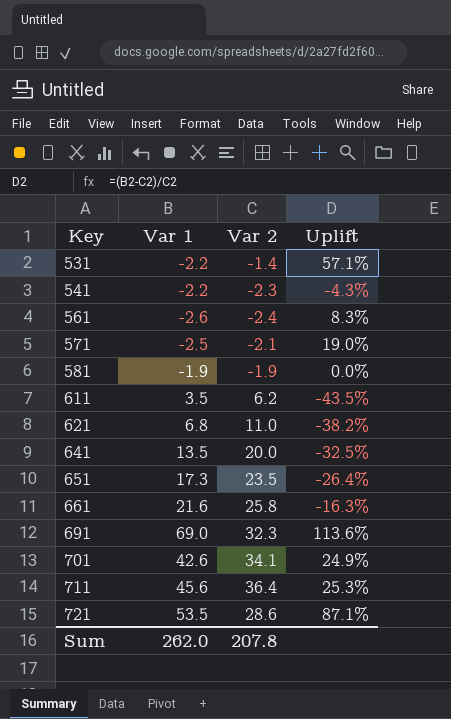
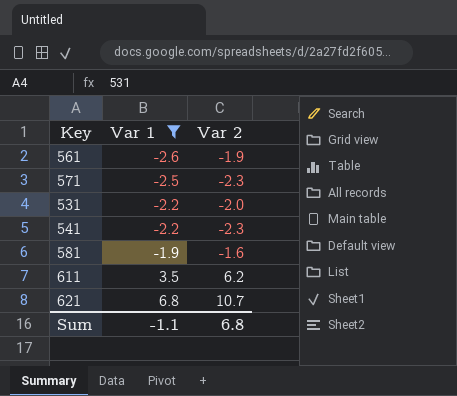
filter: none -> Var 1 <= 6.8
row order: Key ascending -> Var 1 ascending
column Uplift | formula: ([Var 1] - [Var 2]) / [Var 2] -> none
561 | Var 2: -2.4 -> -1.9
571 | Var 2: -2.1 -> -2.3
531 | Var 2: -1.4 -> -2.0
581 | Var 2: -1.9 -> -1.6
621 | Var 2: 11.0 -> 10.7
Sum | Var 1: 262.0 -> -1.1
Sum | Var 2: 207.8 -> 6.8

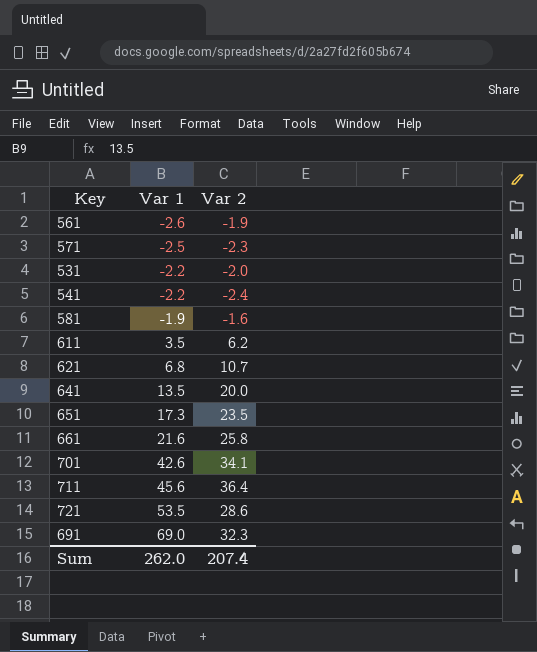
filter: Var 1 <= 6.8 -> none
541 | Var 2: -2.3 -> -2.4
Sum | Var 1: -1.1 -> 262.0
Sum | Var 2: 6.8 -> 207.4

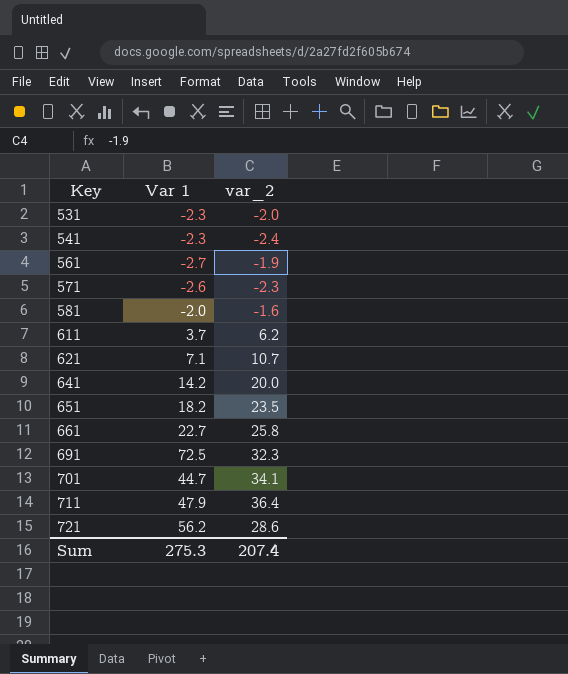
row order: Var 1 ascending -> Key ascending
column name: Var 2 -> var_2
531 | Var 1: -2.2 -> -2.3
541 | Var 1: -2.2 -> -2.3
561 | Var 1: -2.6 -> -2.7
571 | Var 1: -2.5 -> -2.6
581 | Var 1: -1.9 -> -2.0
611 | Var 1: 3.5 -> 3.7
621 | Var 1: 6.8 -> 7.1
641 | Var 1: 13.5 -> 14.2
651 | Var 1: 17.3 -> 18.2
661 | Var 1: 21.6 -> 22.7
691 | Var 1: 69.0 -> 72.5
701 | Var 1: 42.6 -> 44.7
711 | Var 1: 45.6 -> 47.9
721 | Var 1: 53.5 -> 56.2
Sum | Var 1: 262.0 -> 275.3

